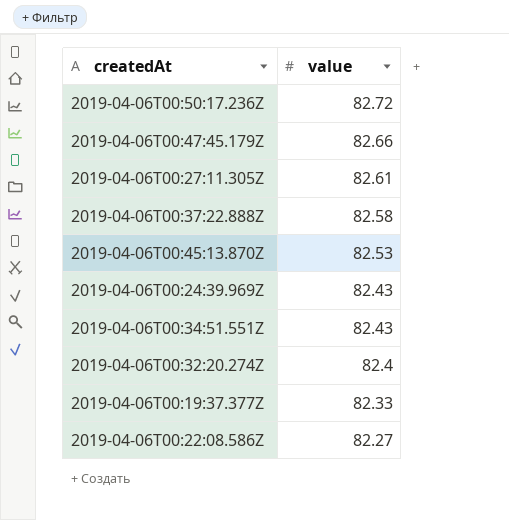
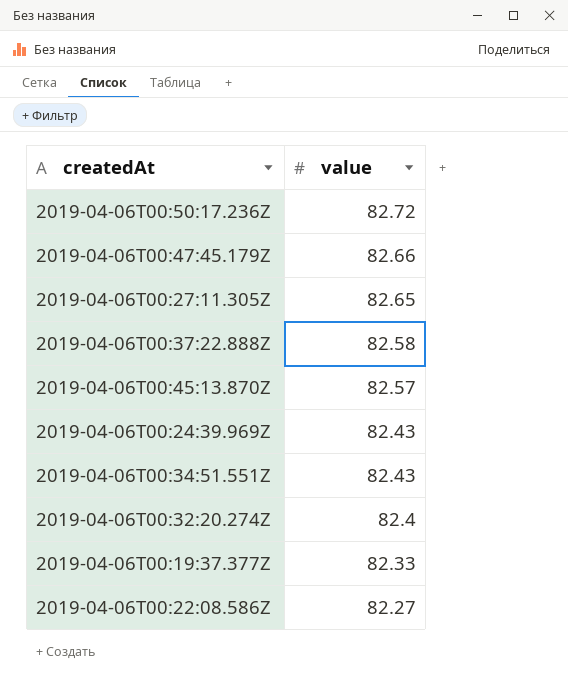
2019-04-06T00:27:11.305Z | value: 82.61 -> 82.65
2019-04-06T00:45:13.870Z | value: 82.53 -> 82.57

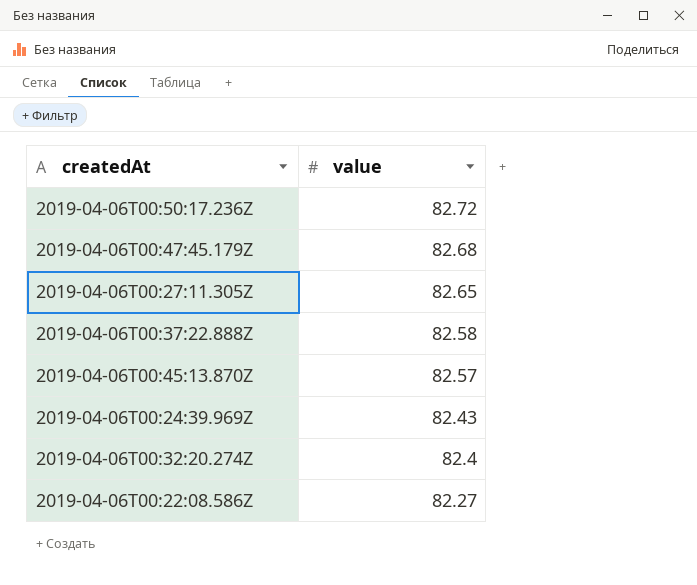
row 2019-04-06T00:34:51.551Z: 82.43 -> none
row 2019-04-06T00:19:37.377Z: 82.33 -> none
2019-04-06T00:47:45.179Z | value: 82.66 -> 82.68

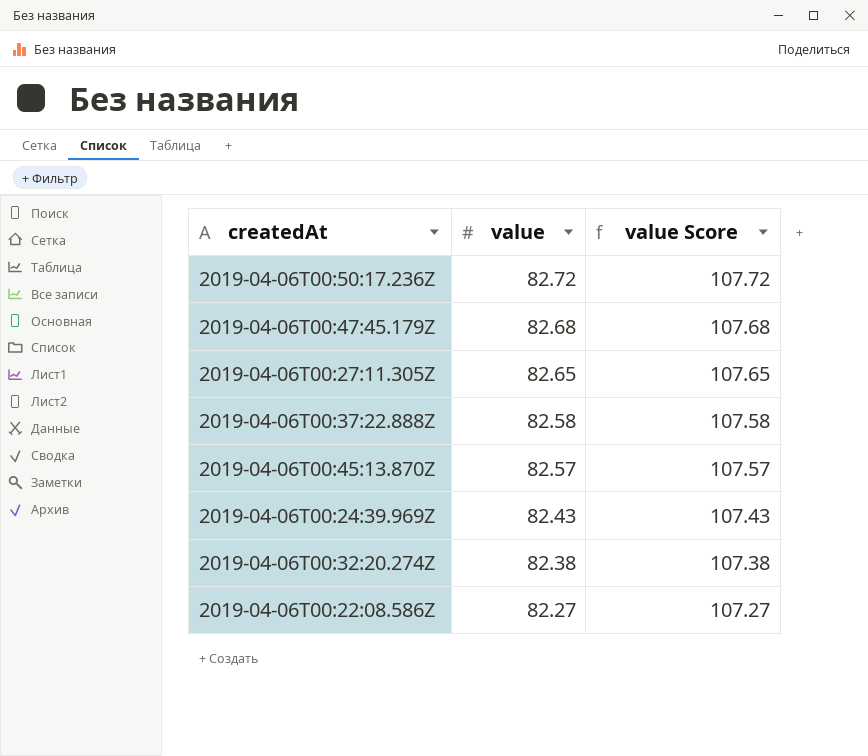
column value Score | formula: none -> [value] + 25
2019-04-06T00:32:20.274Z | value: 82.4 -> 82.38

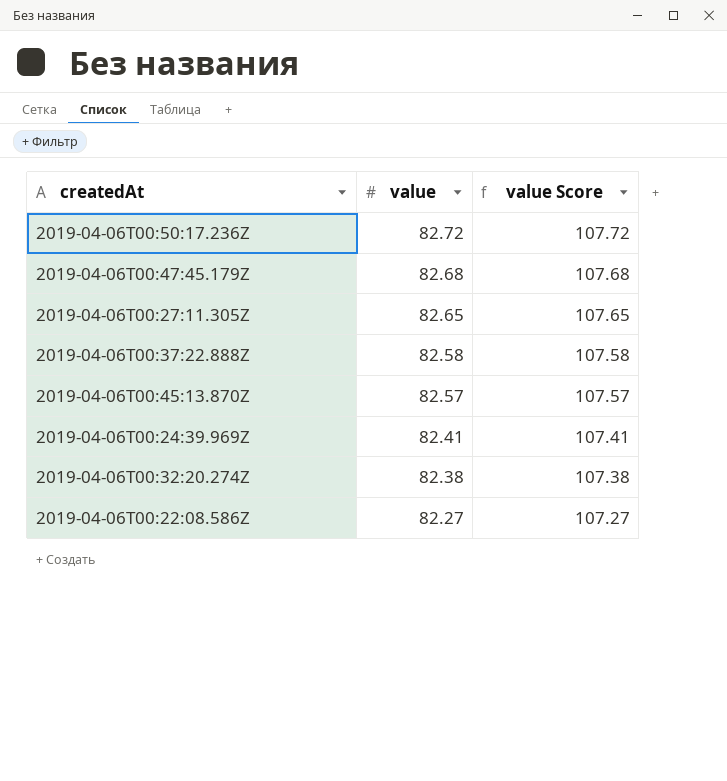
2019-04-06T00:24:39.969Z | value: 82.43 -> 82.41
2019-04-06T00:24:39.969Z | value Score: 107.43 -> 107.41

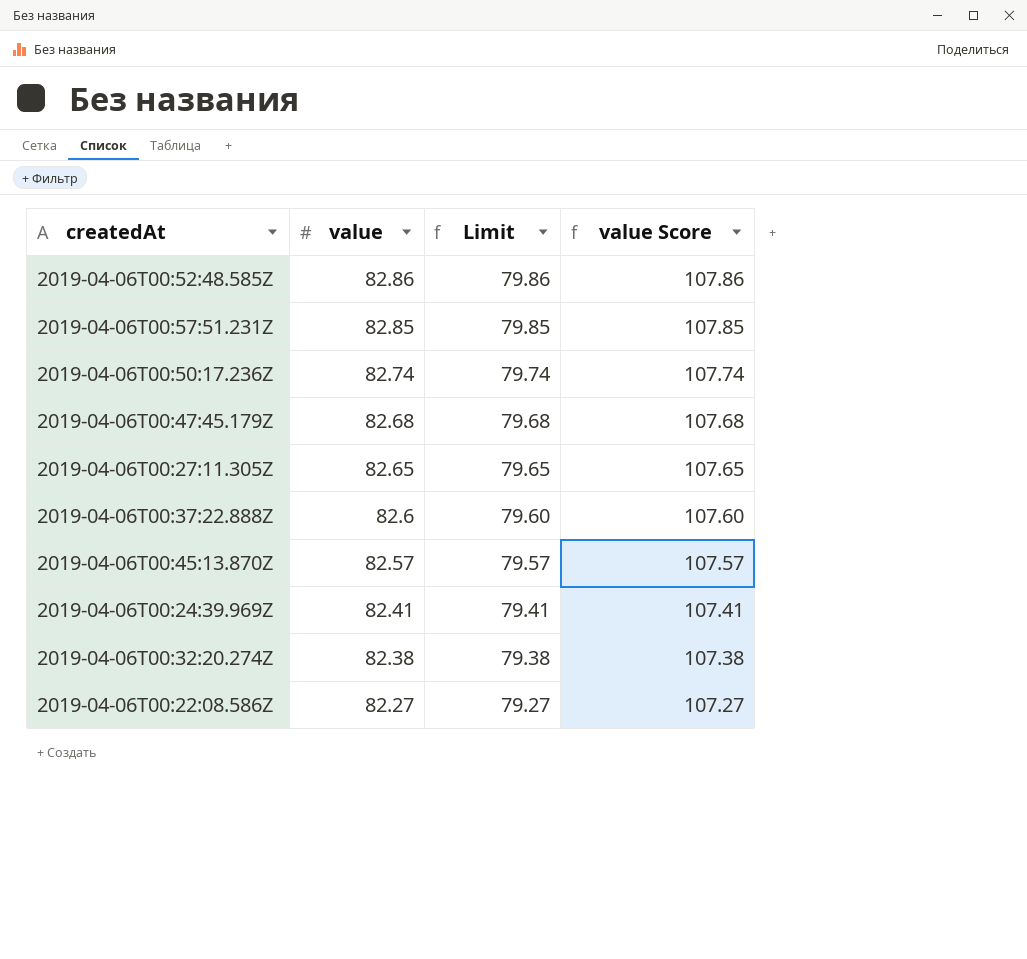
column Limit | formula: none -> [value] - 3
row 2019-04-06T00:52:48.585Z: none -> 82.86 | 79.86 | 107.86
row 2019-04-06T00:57:51.231Z: none -> 82.85 | 79.85 | 107.85
2019-04-06T00:50:17.236Z | value: 82.72 -> 82.74
2019-04-06T00:50:17.236Z | value Score: 107.72 -> 107.74
2019-04-06T00:37:22.888Z | value: 82.58 -> 82.6
2019-04-06T00:37:22.888Z | value Score: 107.58 -> 107.60

